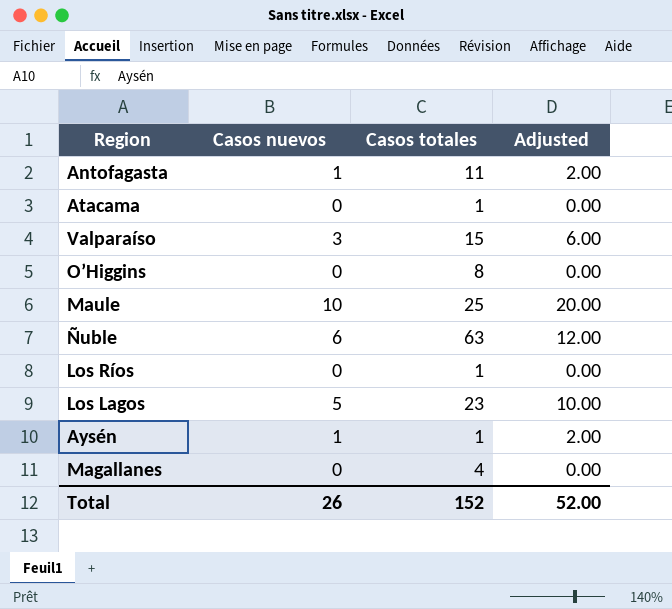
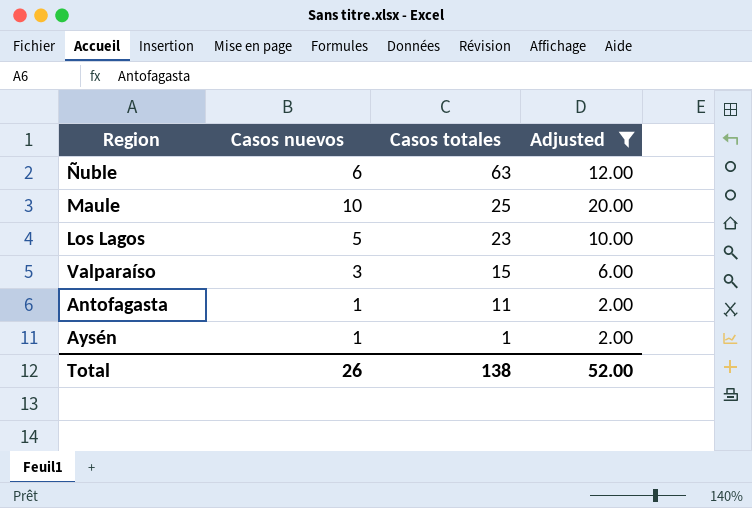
filter: none -> Adjusted != 0.00
row order: none -> Casos totales descending
Total | Casos totales: 152 -> 138

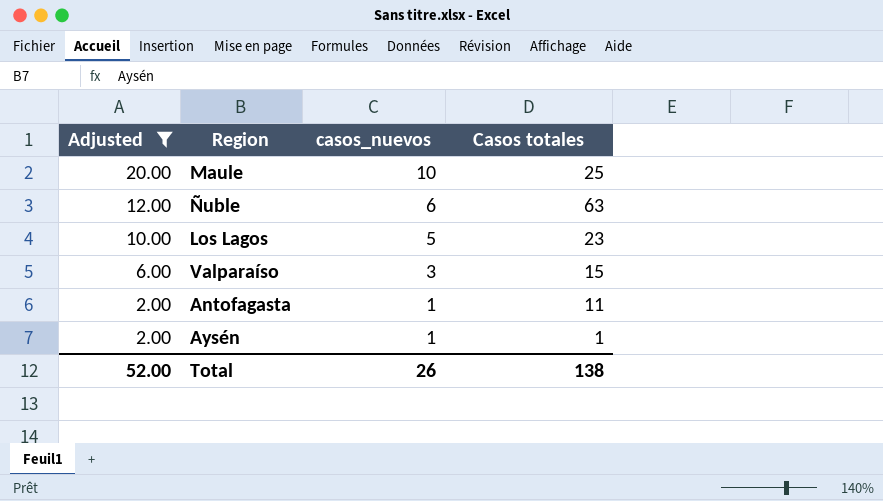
row order: Casos totales descending -> Adjusted descending
column Adjusted | position: 4 -> 1
column name: Casos nuevos -> casos_nuevos

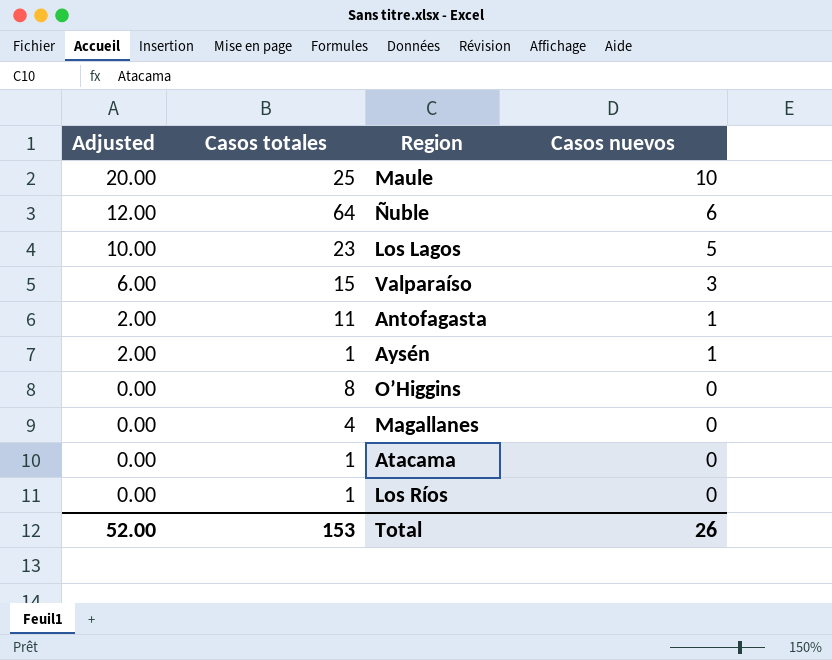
filter: Adjusted != 0.00 -> none
column Casos totales | position: 4 -> 2
column name: casos_nuevos -> Casos nuevos
Ñuble | Casos totales: 63 -> 64
Total | Casos totales: 138 -> 153

